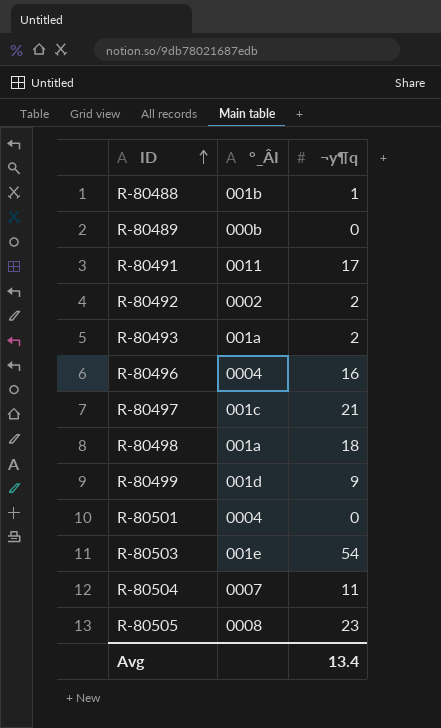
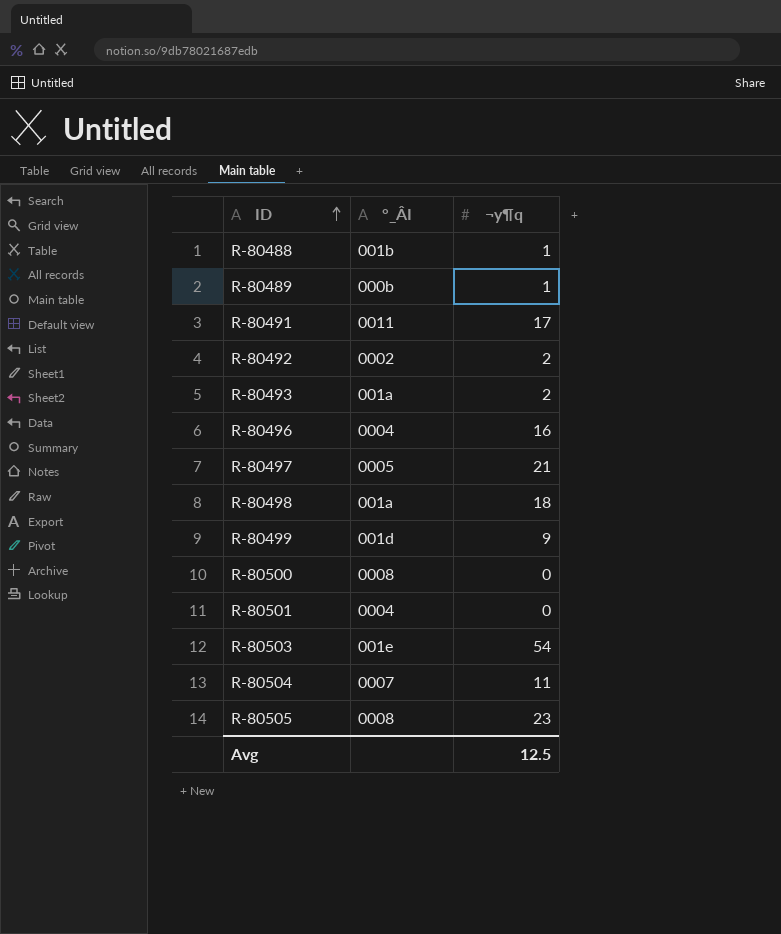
R-80489 | ¬y¶q: 0 -> 1
R-80497 | °_ÂI: 001c -> 0005
row R-80500: none -> 0008 | 0
Avg | ¬y¶q: 13.4 -> 12.5

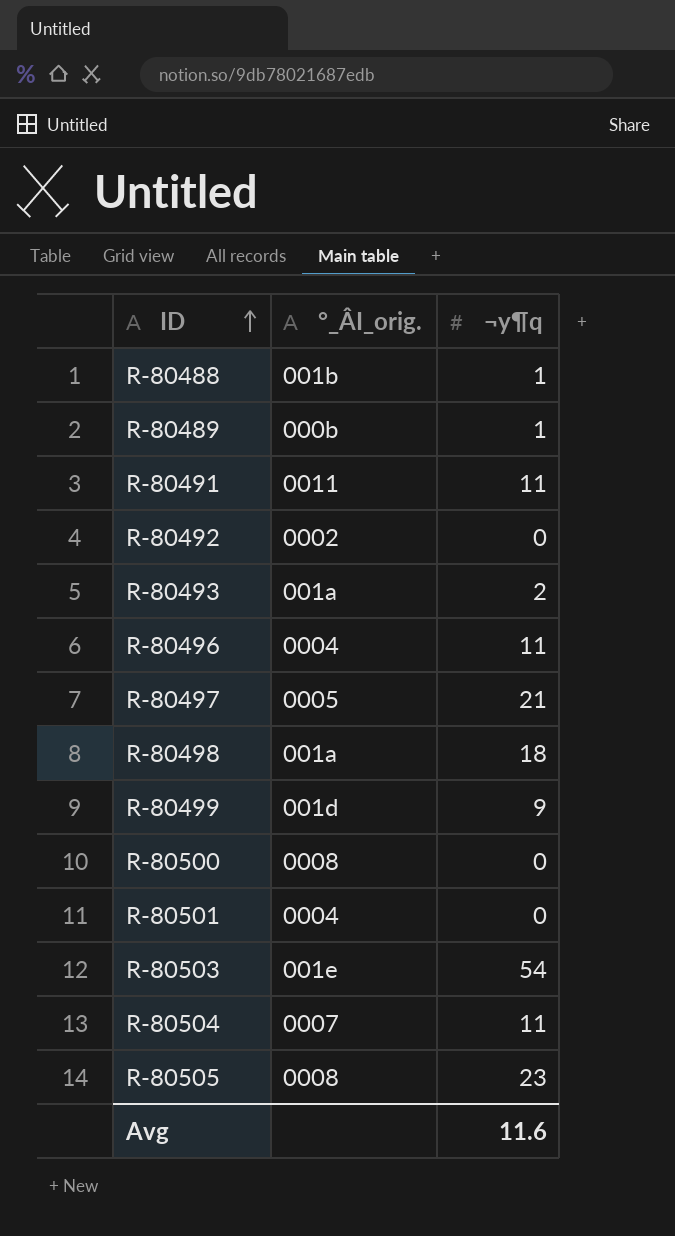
column name: °_ÂI -> °_ÂI_orig.
R-80491 | ¬y¶q: 17 -> 11
R-80492 | ¬y¶q: 2 -> 0
R-80496 | ¬y¶q: 16 -> 11
Avg | ¬y¶q: 12.5 -> 11.6

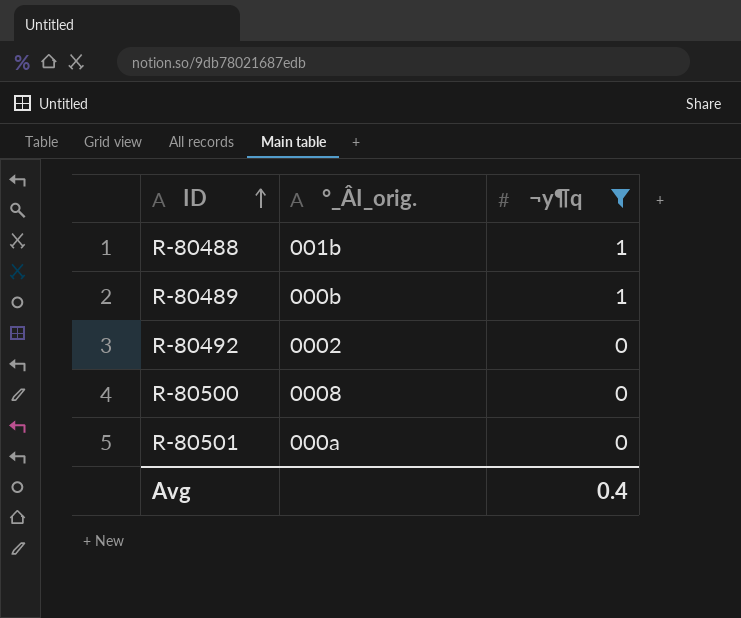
filter: none -> ¬y¶q <= 1
R-80501 | °_ÂI_orig.: 0004 -> 000a
Avg | ¬y¶q: 11.6 -> 0.4

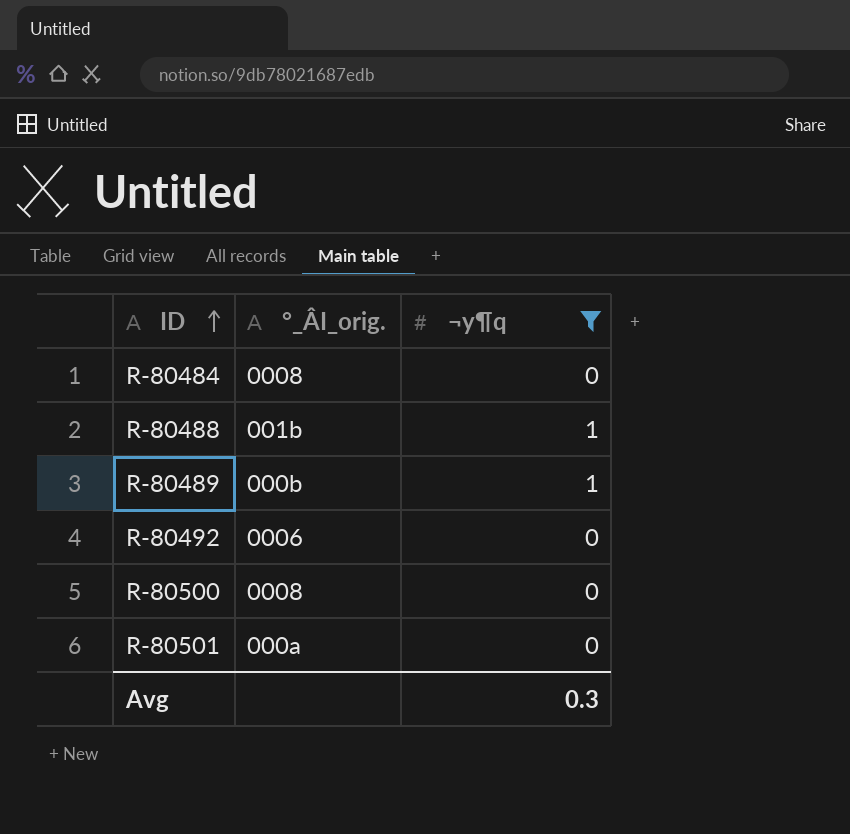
row R-80484: none -> 0008 | 0
R-80492 | °_ÂI_orig.: 0002 -> 0006
Avg | ¬y¶q: 0.4 -> 0.3

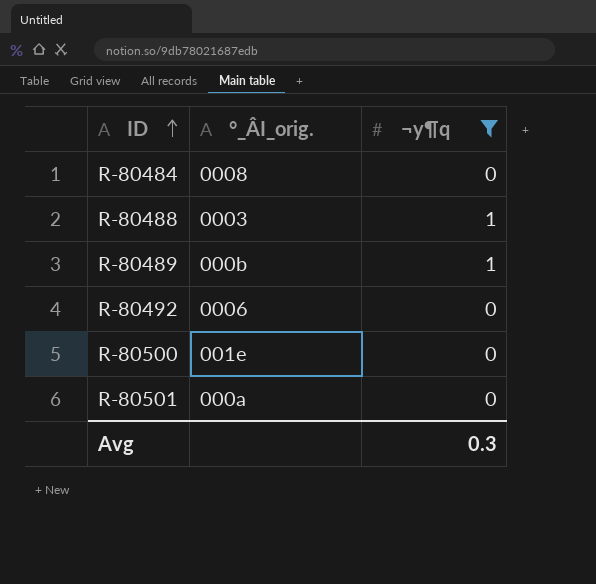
R-80488 | °_ÂI_orig.: 001b -> 0003
R-80500 | °_ÂI_orig.: 0008 -> 001e

